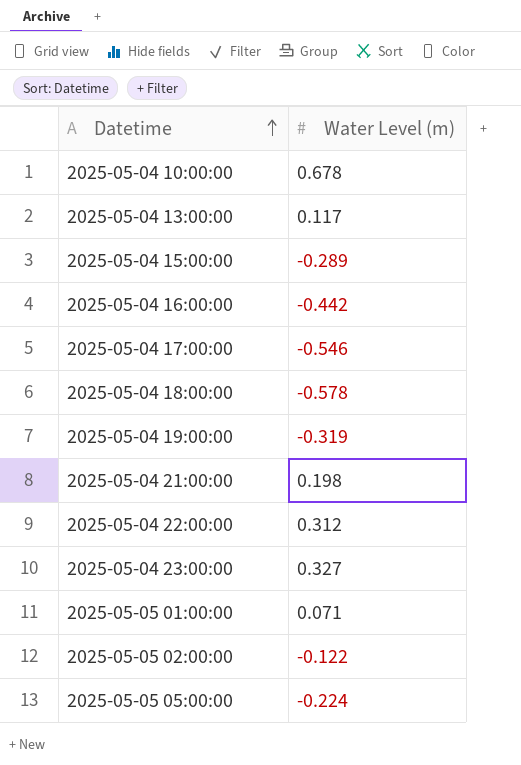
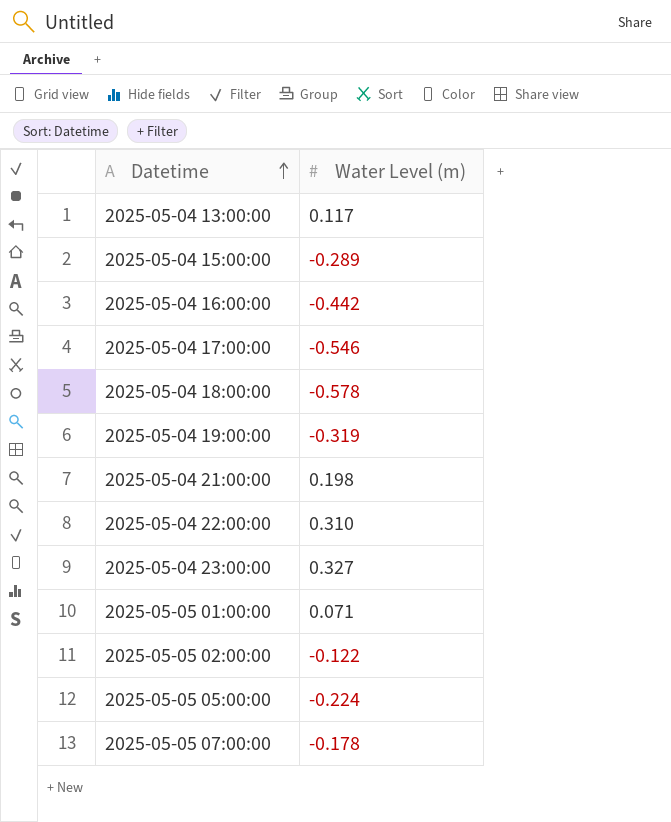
row 2025-05-04 10:00:00: 0.678 -> none
2025-05-04 22:00:00 | Water Level (m): 0.312 -> 0.310
row 2025-05-05 07:00:00: none -> -0.178

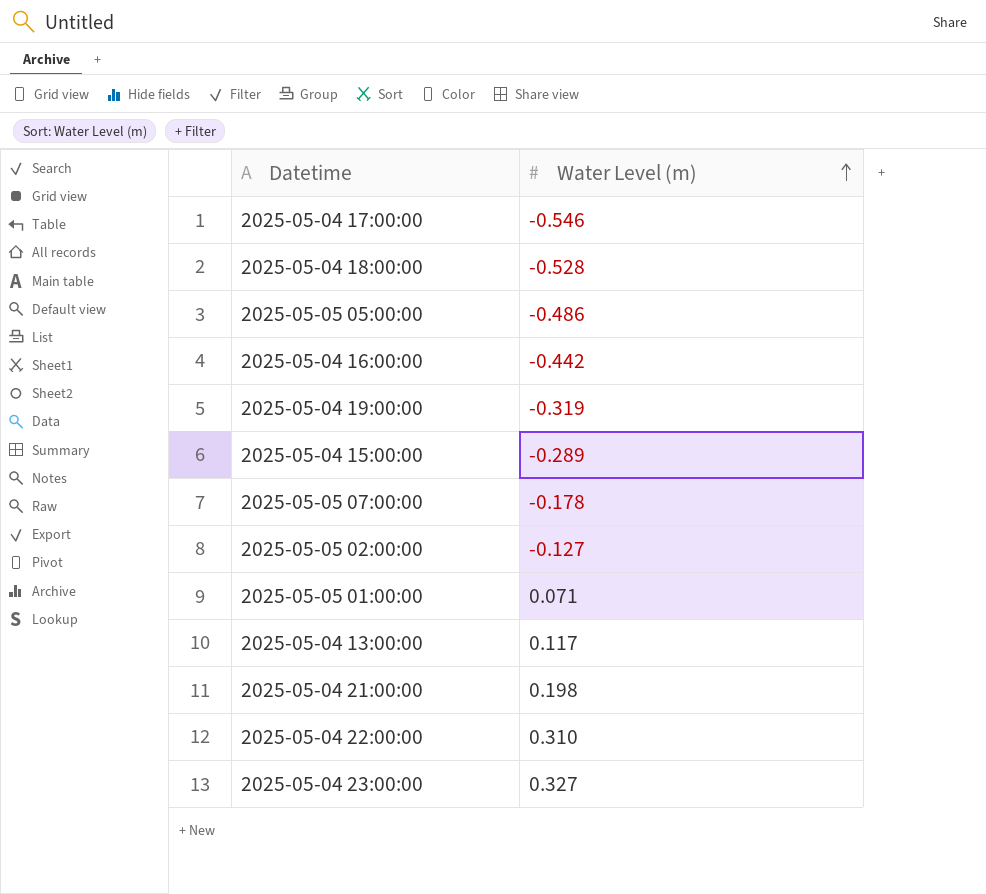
row order: Datetime ascending -> Water Level (m) ascending
2025-05-04 18:00:00 | Water Level (m): -0.578 -> -0.528
2025-05-05 05:00:00 | Water Level (m): -0.224 -> -0.486
2025-05-05 02:00:00 | Water Level (m): -0.122 -> -0.127

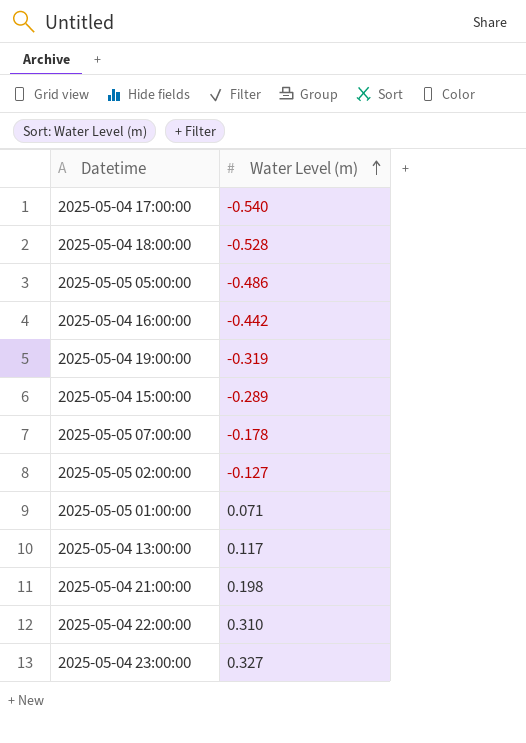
2025-05-04 17:00:00 | Water Level (m): -0.546 -> -0.540

